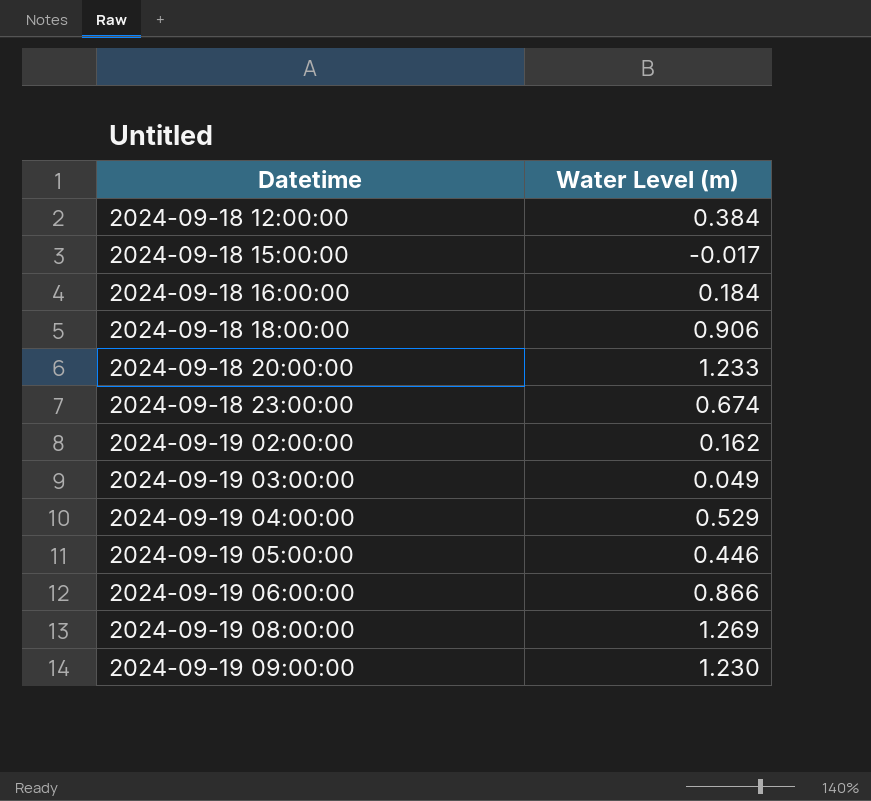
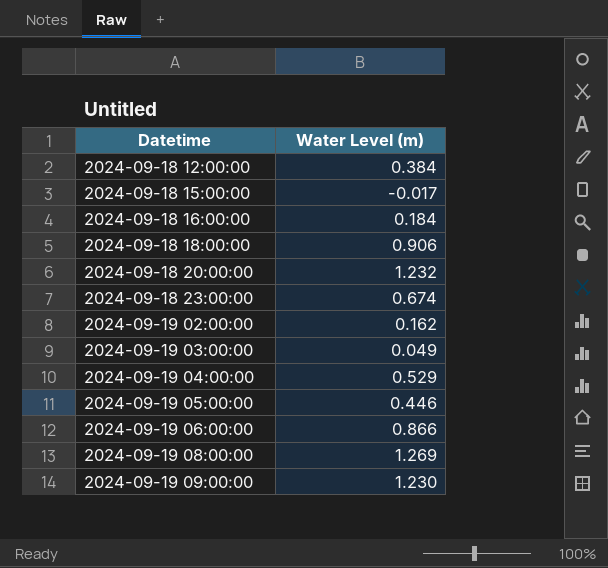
2024-09-18 20:00:00 | Water Level (m): 1.233 -> 1.232

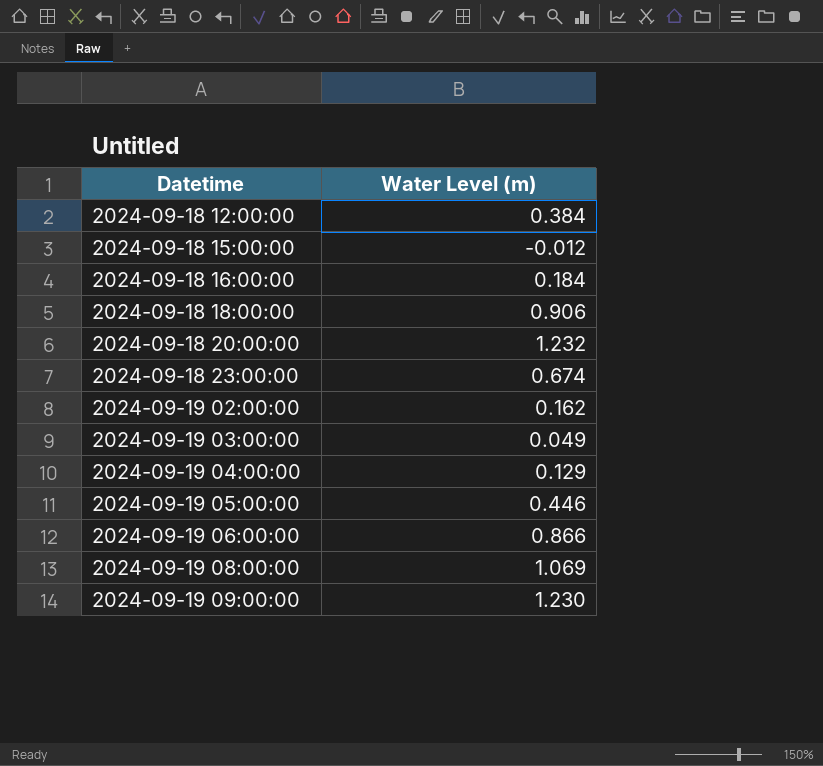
2024-09-18 15:00:00 | Water Level (m): -0.017 -> -0.012
2024-09-19 04:00:00 | Water Level (m): 0.529 -> 0.129
2024-09-19 08:00:00 | Water Level (m): 1.269 -> 1.069

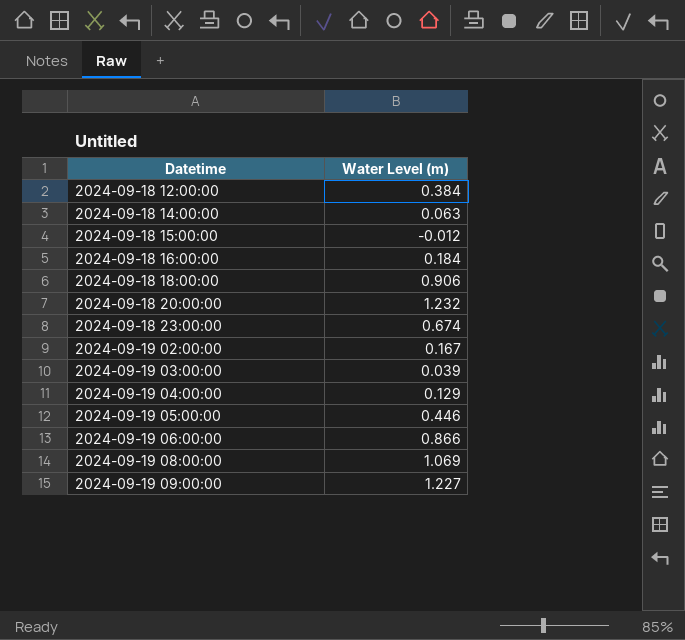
row 2024-09-18 14:00:00: none -> 0.063
2024-09-19 02:00:00 | Water Level (m): 0.162 -> 0.167
2024-09-19 03:00:00 | Water Level (m): 0.049 -> 0.039
2024-09-19 09:00:00 | Water Level (m): 1.230 -> 1.227

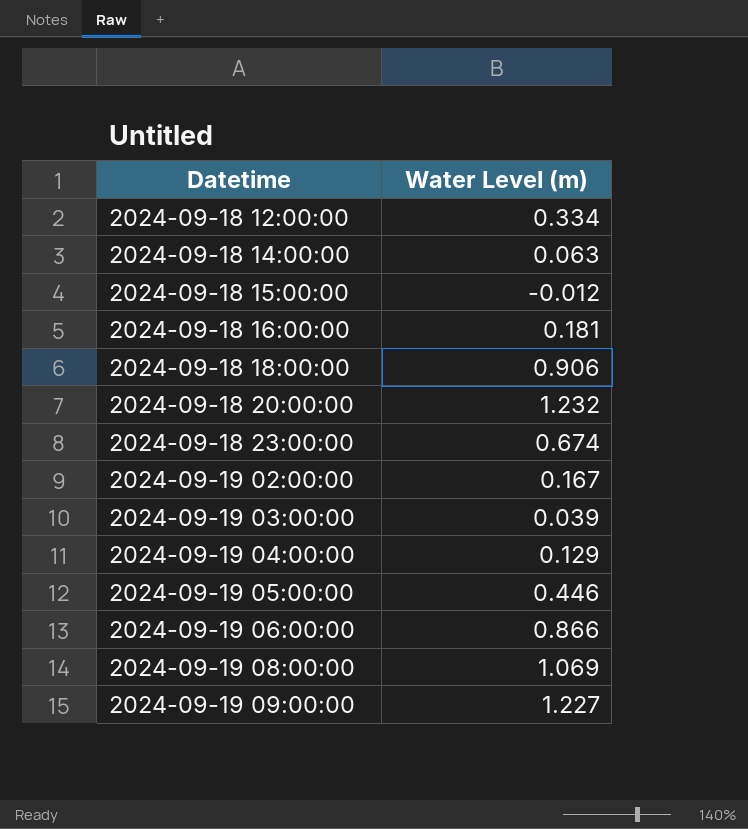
2024-09-18 12:00:00 | Water Level (m): 0.384 -> 0.334
2024-09-18 16:00:00 | Water Level (m): 0.184 -> 0.181

